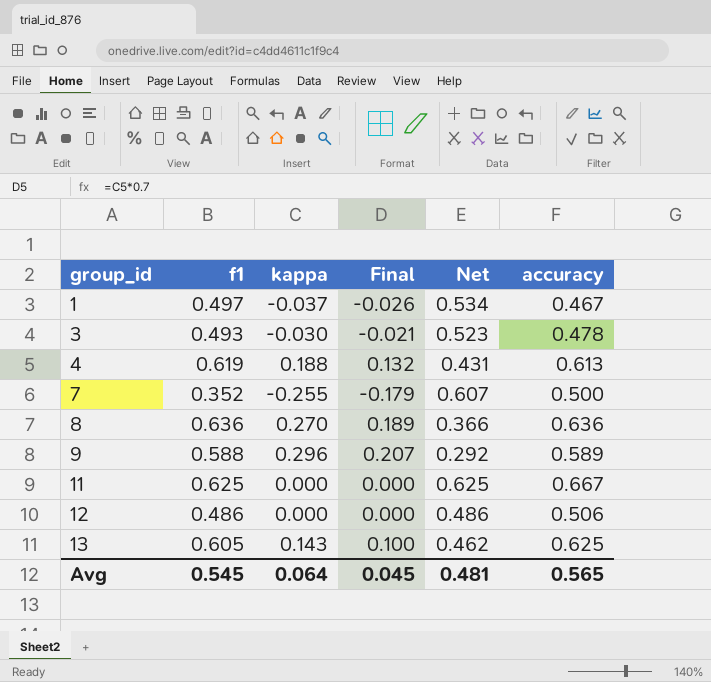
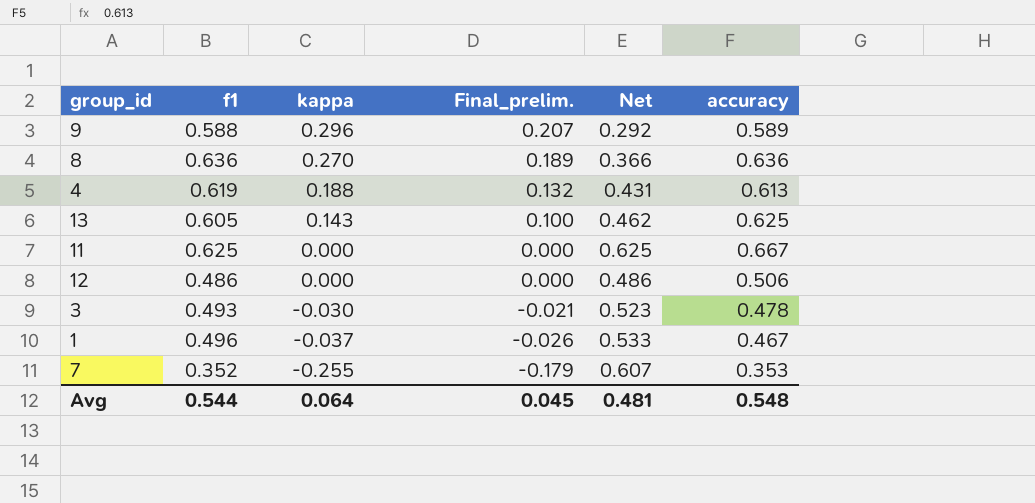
row order: group_id ascending -> kappa descending
column name: Final -> Final_prelim.
1 | f1: 0.497 -> 0.496
1 | Net: 0.534 -> 0.533
7 | accuracy: 0.500 -> 0.353
Avg | f1: 0.545 -> 0.544
Avg | accuracy: 0.565 -> 0.548

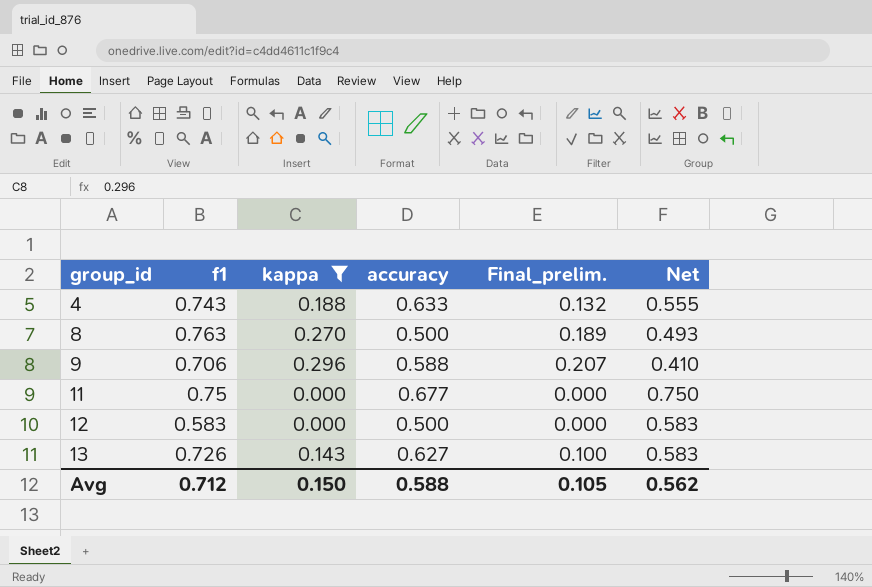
filter: none -> kappa >= 0.000
row order: kappa descending -> group_id ascending
column accuracy | position: 6 -> 4
4 | f1: 0.619 -> 0.743
4 | accuracy: 0.613 -> 0.633
4 | Net: 0.431 -> 0.555
8 | f1: 0.636 -> 0.763
8 | accuracy: 0.636 -> 0.500
8 | Net: 0.366 -> 0.493
9 | f1: 0.588 -> 0.706
9 | accuracy: 0.589 -> 0.588
9 | Net: 0.292 -> 0.410
11 | f1: 0.625 -> 0.75
11 | accuracy: 0.667 -> 0.677
11 | Net: 0.625 -> 0.750
12 | f1: 0.486 -> 0.583
12 | accuracy: 0.506 -> 0.500
12 | Net: 0.486 -> 0.583
13 | f1: 0.605 -> 0.726
13 | accuracy: 0.625 -> 0.627
13 | Net: 0.462 -> 0.583
Avg | f1: 0.544 -> 0.712
Avg | kappa: 0.064 -> 0.150
Avg | accuracy: 0.548 -> 0.588
Avg | Final_prelim.: 0.045 -> 0.105
Avg | Net: 0.481 -> 0.562

